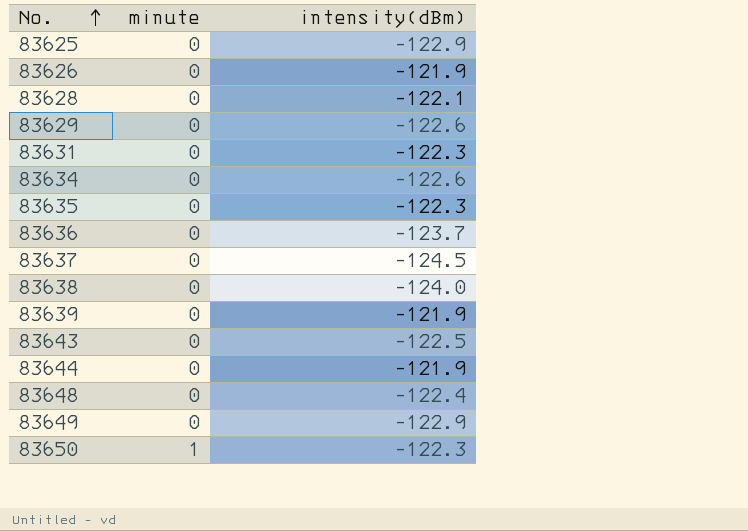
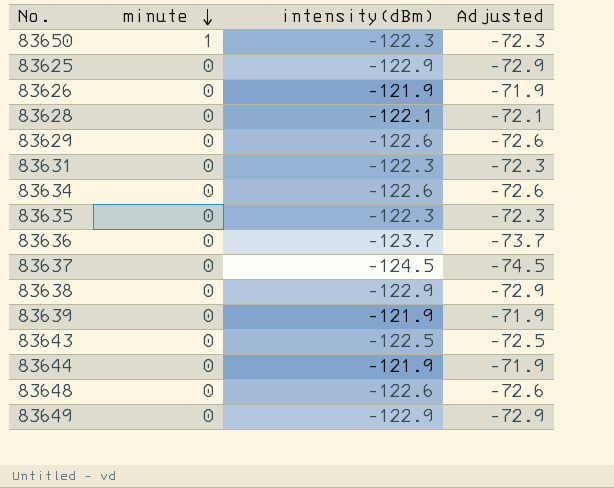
row order: No. ascending -> minute descending
column Adjusted | formula: none -> [intensity(dBm)] + 50
83638 | intensity(dBm): -124.0 -> -122.9
83648 | intensity(dBm): -122.4 -> -122.6

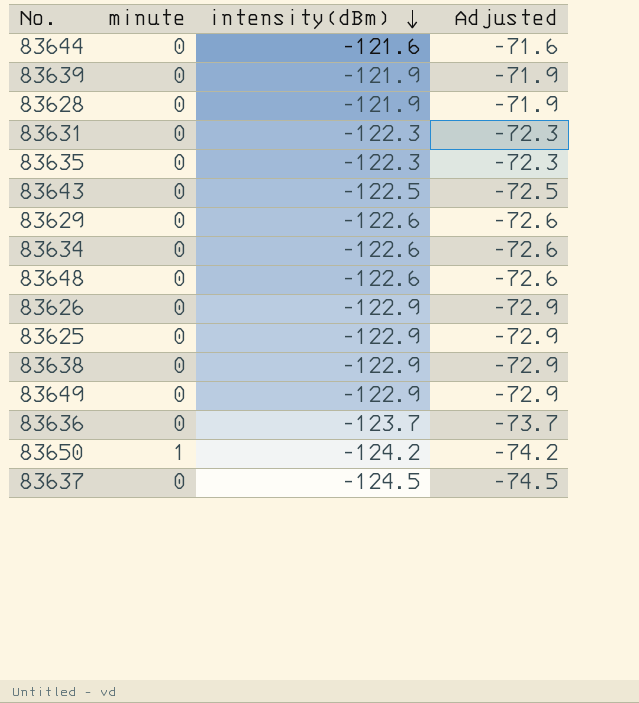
row order: minute descending -> intensity(dBm) descending
83644 | intensity(dBm): -121.9 -> -121.6
83644 | Adjusted: -71.9 -> -71.6
83628 | intensity(dBm): -122.1 -> -121.9
83628 | Adjusted: -72.1 -> -71.9
83626 | intensity(dBm): -121.9 -> -122.9
83626 | Adjusted: -71.9 -> -72.9
83650 | intensity(dBm): -122.3 -> -124.2
83650 | Adjusted: -72.3 -> -74.2

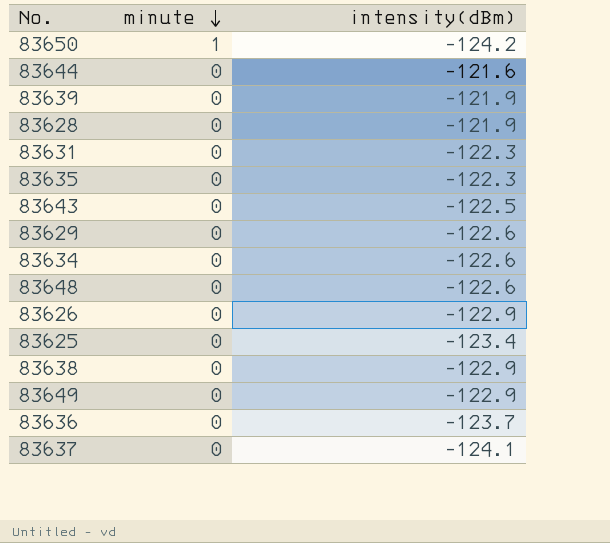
row order: intensity(dBm) descending -> minute descending
column Adjusted | formula: [intensity(dBm)] + 50 -> none
83625 | intensity(dBm): -122.9 -> -123.4
83637 | intensity(dBm): -124.5 -> -124.1

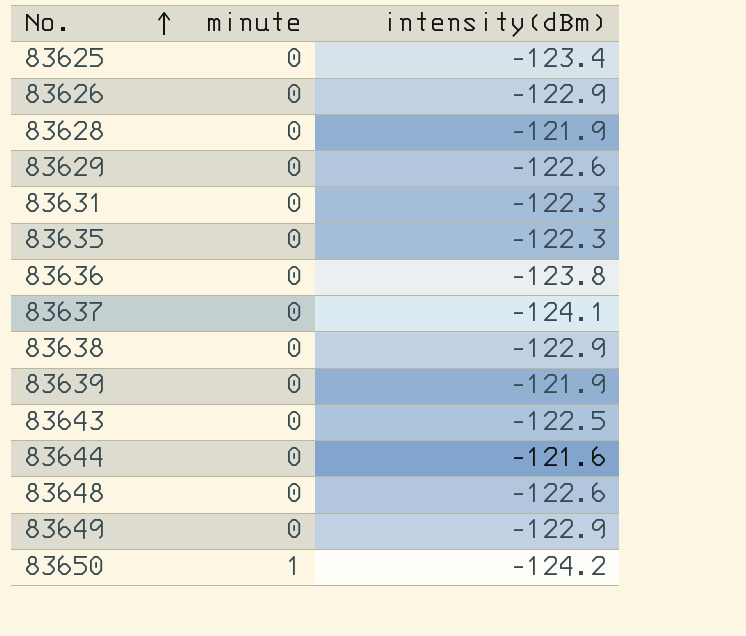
row order: minute descending -> No. ascending
row 83634: 0 | -122.6 -> none
83636 | intensity(dBm): -123.7 -> -123.8

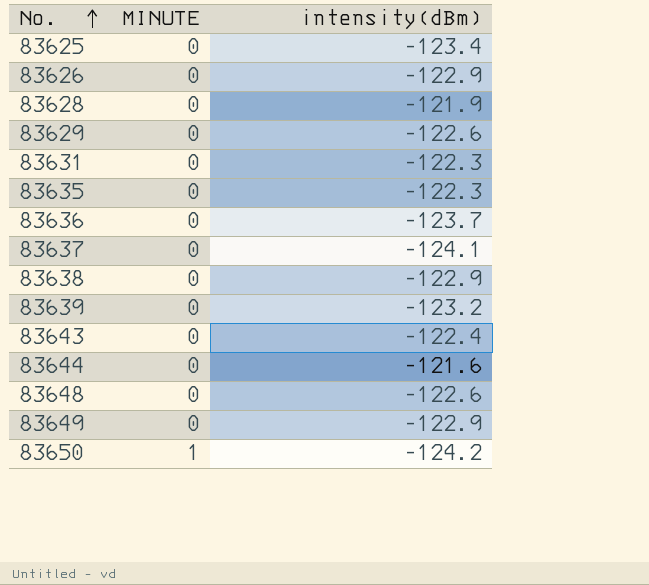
column name: minute -> MINUTE
83636 | intensity(dBm): -123.8 -> -123.7
83639 | intensity(dBm): -121.9 -> -123.2
83643 | intensity(dBm): -122.5 -> -122.4

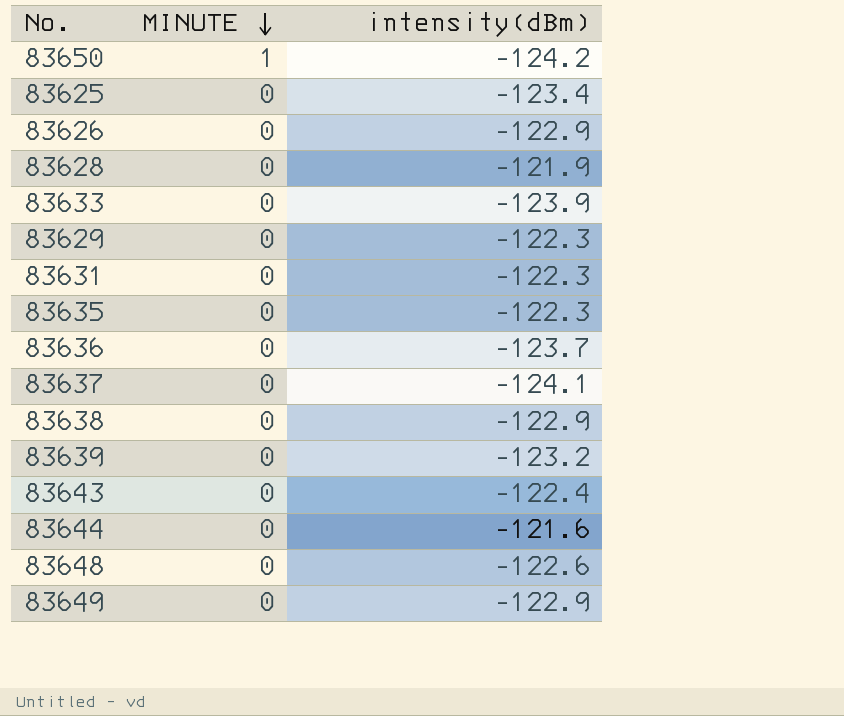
row order: No. ascending -> MINUTE descending
row 83633: none -> 0 | -123.9
83629 | intensity(dBm): -122.6 -> -122.3

